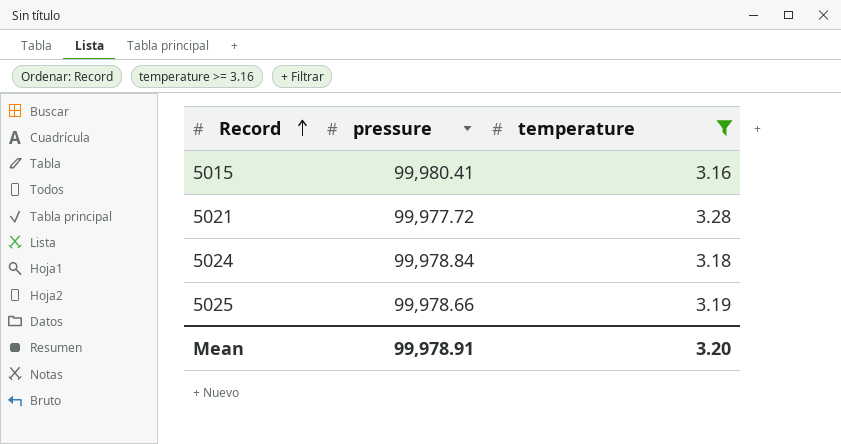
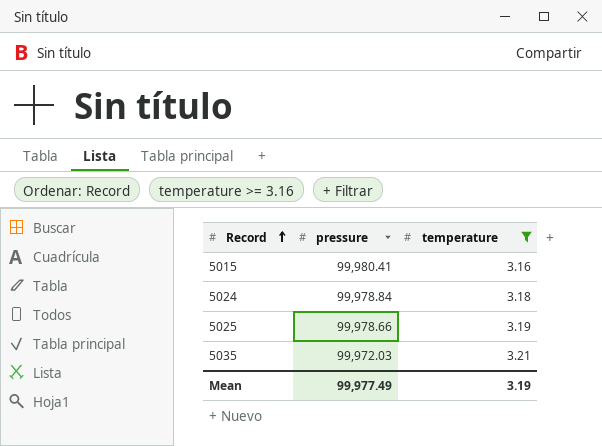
row 5021: 99,977.72 | 3.28 -> none
row 5035: none -> 99,972.03 | 3.21
Mean | pressure: 99,978.91 -> 99,977.49
Mean | temperature: 3.20 -> 3.19

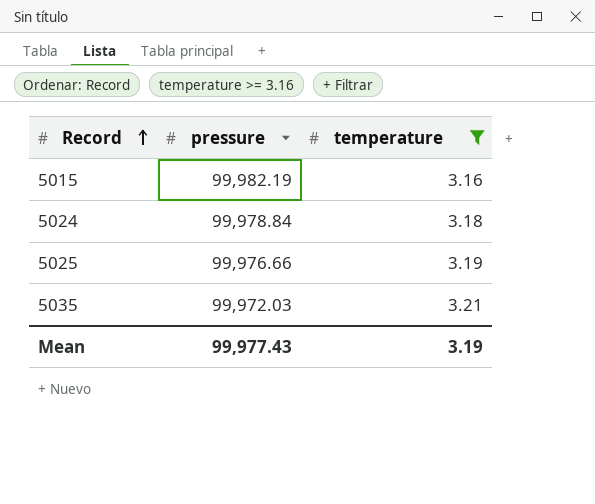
5015 | pressure: 99,980.41 -> 99,982.19
5025 | pressure: 99,978.66 -> 99,976.66
Mean | pressure: 99,977.49 -> 99,977.43

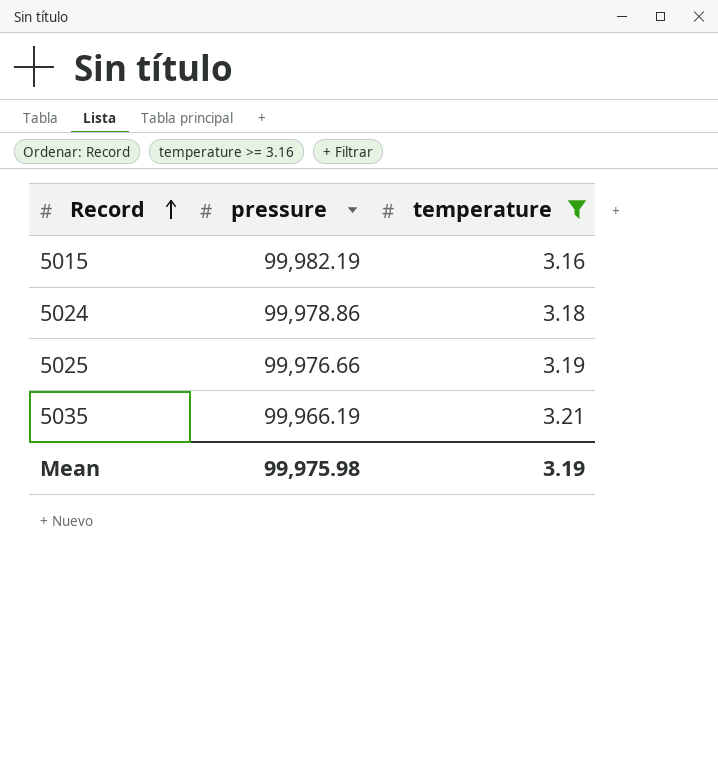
5024 | pressure: 99,978.84 -> 99,978.86
5035 | pressure: 99,972.03 -> 99,966.19
Mean | pressure: 99,977.43 -> 99,975.98

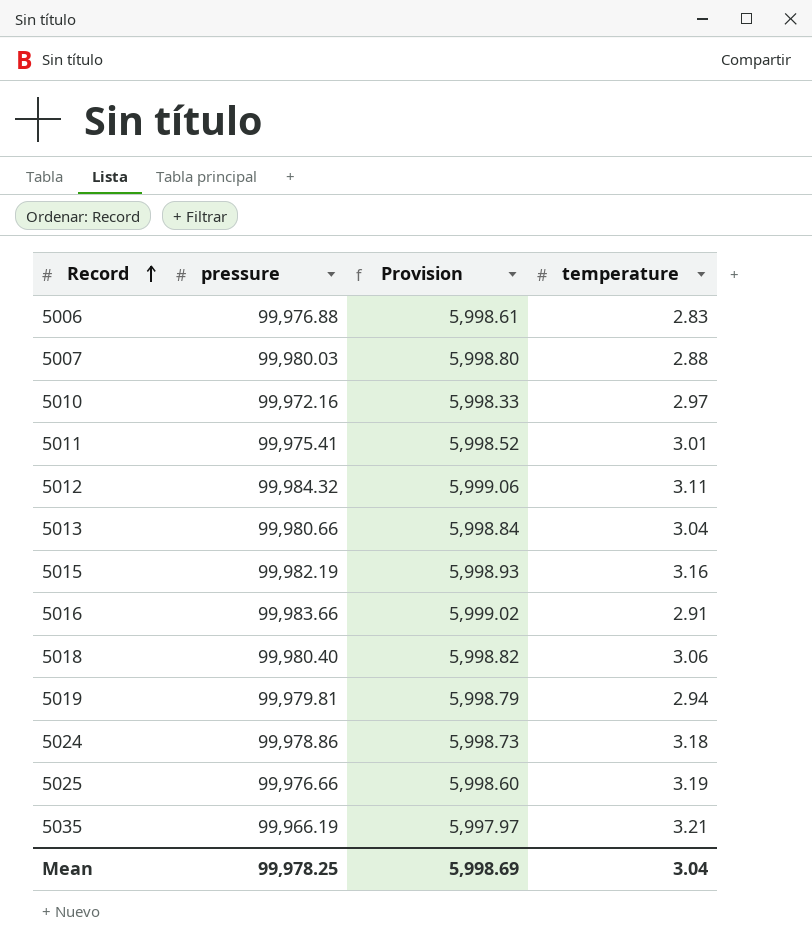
filter: temperature >= 3.16 -> none
column Provision | formula: none -> [pressure] * 0.06
Mean | pressure: 99,975.98 -> 99,978.25
Mean | temperature: 3.19 -> 3.04

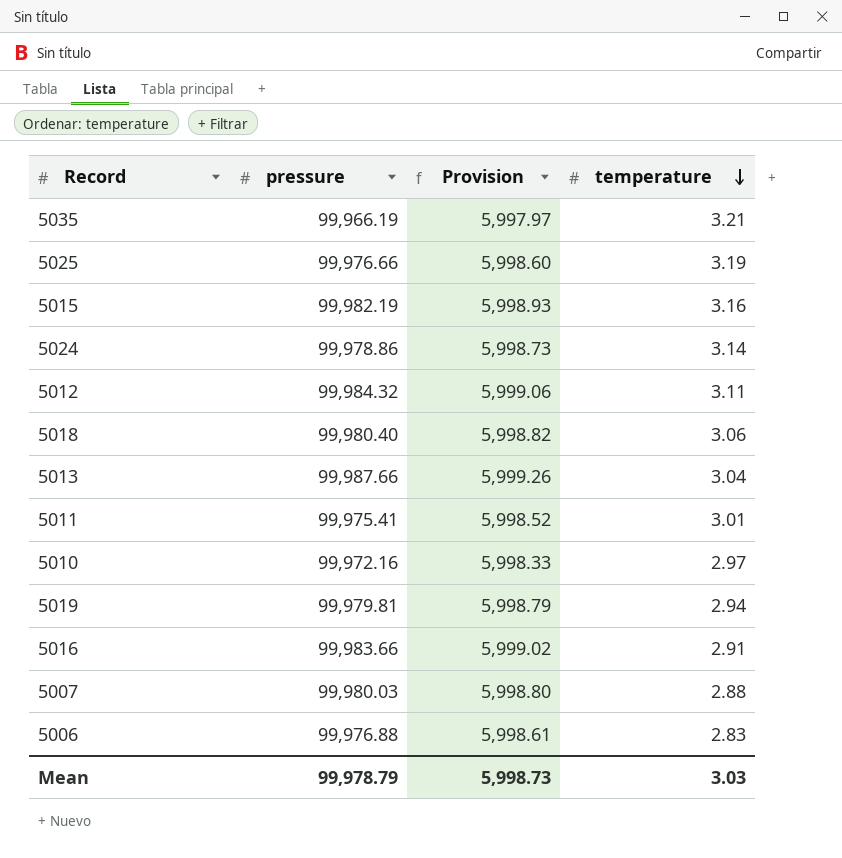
row order: Record ascending -> temperature descending
5024 | temperature: 3.18 -> 3.14
5013 | pressure: 99,980.66 -> 99,987.66
5013 | Provision: 5,998.84 -> 5,999.26
Mean | pressure: 99,978.25 -> 99,978.79
Mean | Provision: 5,998.69 -> 5,998.73
Mean | temperature: 3.04 -> 3.03

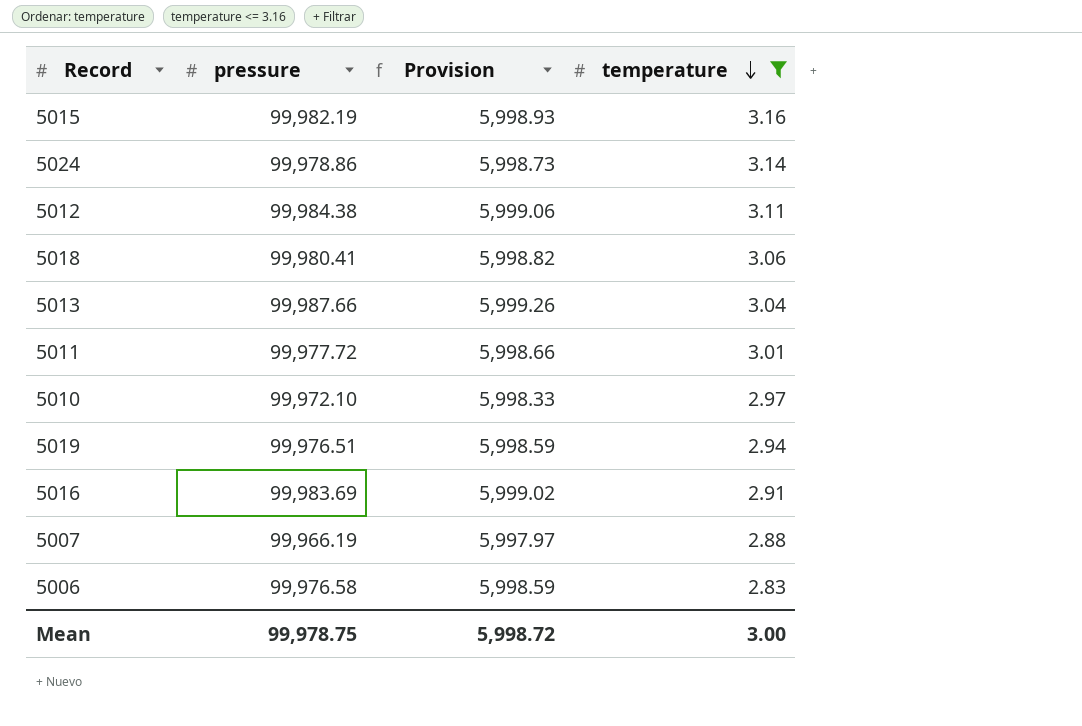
filter: none -> temperature <= 3.16
5012 | pressure: 99,984.32 -> 99,984.38
5018 | pressure: 99,980.40 -> 99,980.41
5011 | pressure: 99,975.41 -> 99,977.72
5011 | Provision: 5,998.52 -> 5,998.66
5010 | pressure: 99,972.16 -> 99,972.10
5019 | pressure: 99,979.81 -> 99,976.51
5019 | Provision: 5,998.79 -> 5,998.59
5016 | pressure: 99,983.66 -> 99,983.69
5007 | pressure: 99,980.03 -> 99,966.19
5007 | Provision: 5,998.80 -> 5,997.97
5006 | pressure: 99,976.88 -> 99,976.58
5006 | Provision: 5,998.61 -> 5,998.59
Mean | pressure: 99,978.79 -> 99,978.75
Mean | Provision: 5,998.73 -> 5,998.72
Mean | temperature: 3.03 -> 3.00

